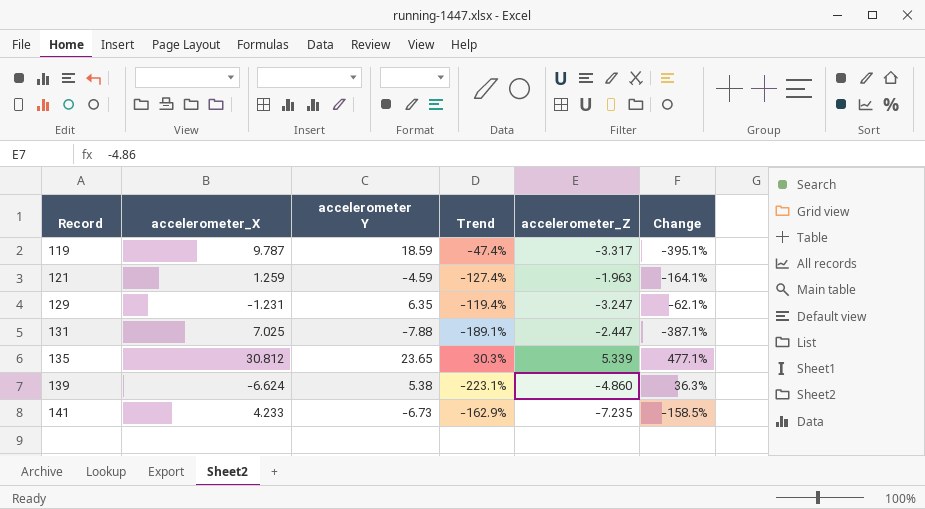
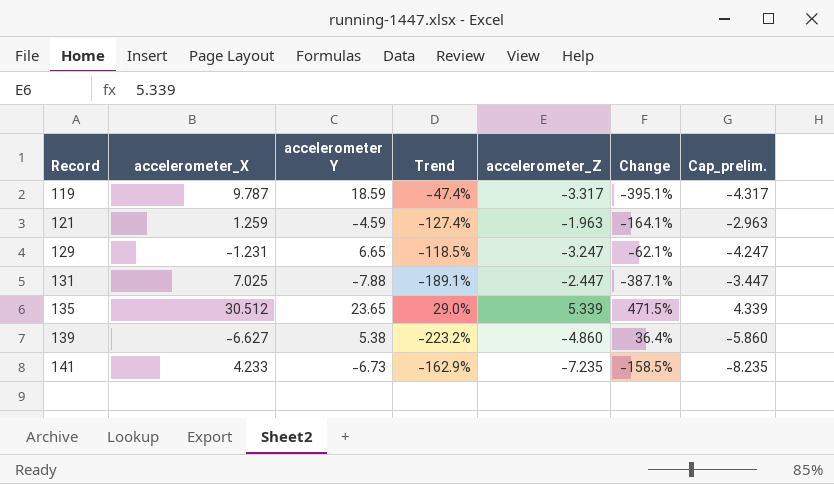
column Cap_prelim. | formula: none -> [accelerometer_Z] - 1
129 | accelerometer Y: 6.35 -> 6.65
129 | Trend: -119.4% -> -118.5%
135 | accelerometer_X: 30.812 -> 30.512
135 | Trend: 30.3% -> 29.0%
135 | Change: 477.1% -> 471.5%
139 | accelerometer_X: -6.624 -> -6.627
139 | Trend: -223.1% -> -223.2%
139 | Change: 36.3% -> 36.4%

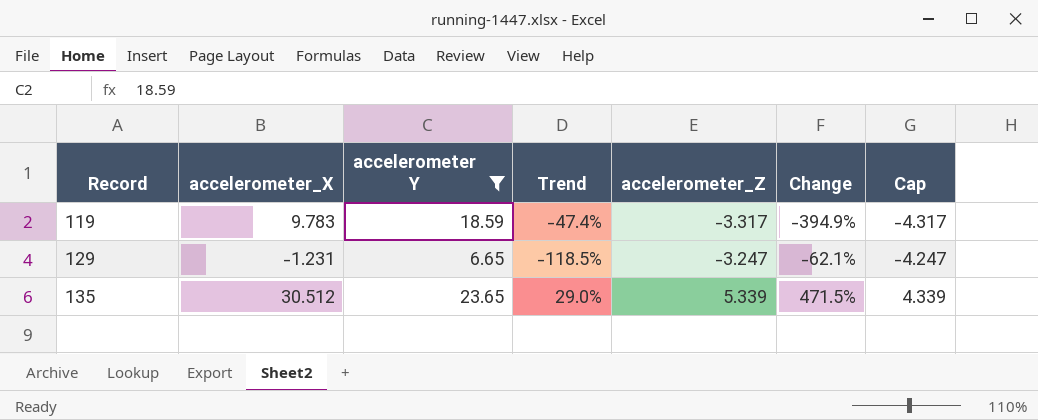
filter: none -> accelerometer Y >= 6.65
column name: Cap_prelim. -> Cap
119 | accelerometer_X: 9.787 -> 9.783
119 | Change: -395.1% -> -394.9%

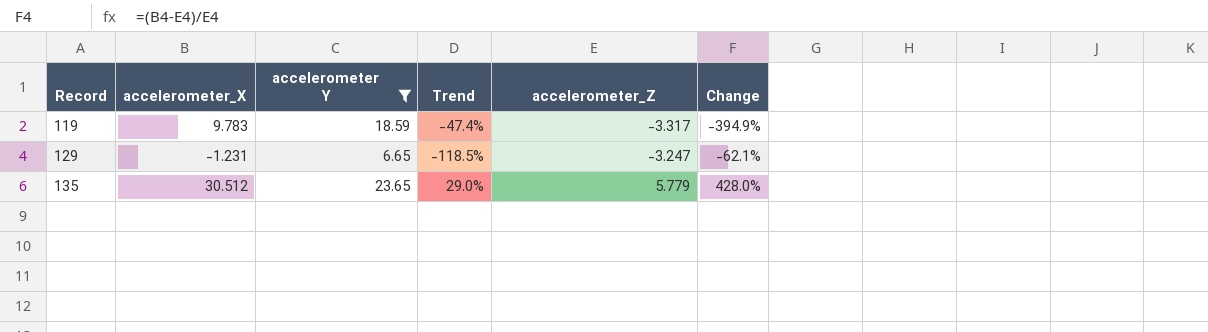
column Cap | formula: [accelerometer_Z] - 1 -> none
135 | accelerometer_Z: 5.339 -> 5.779
135 | Change: 471.5% -> 428.0%

